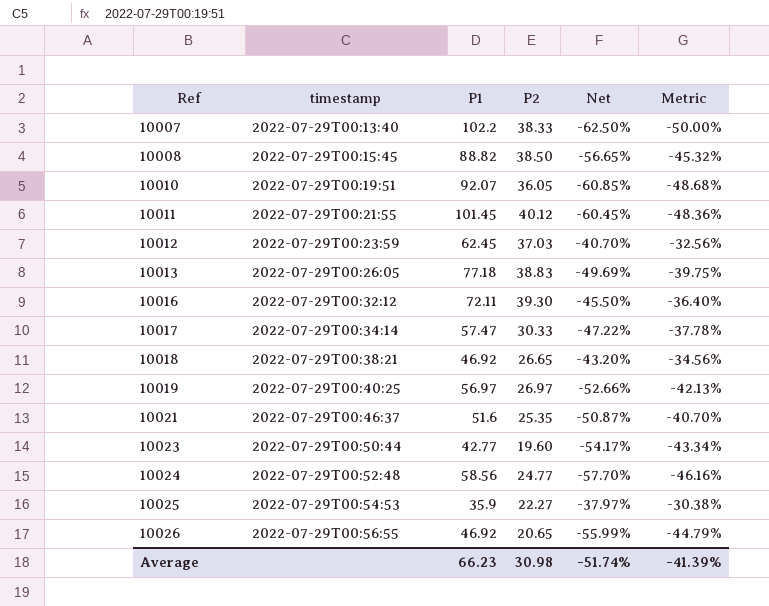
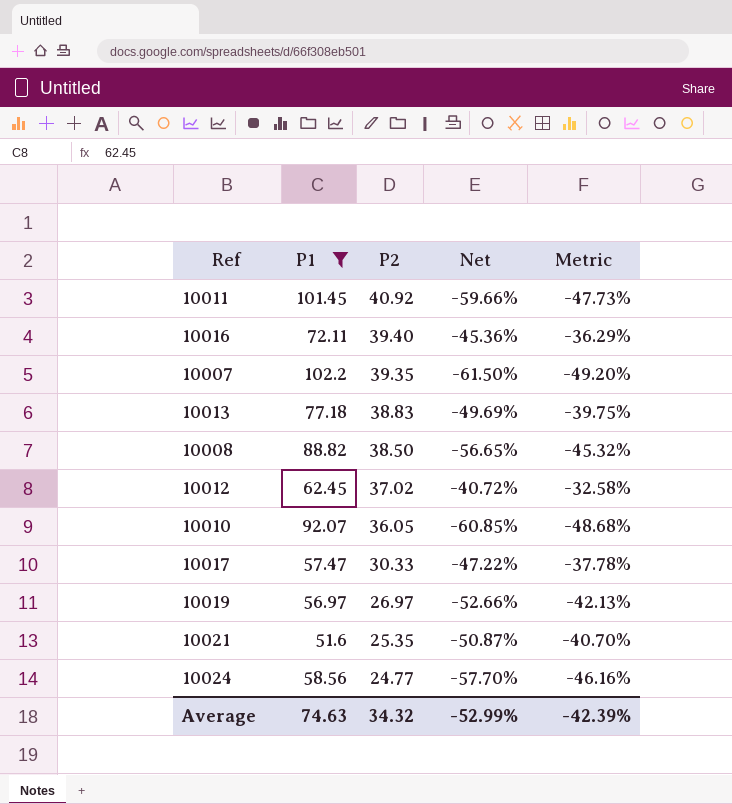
filter: none -> P1 >= 51.6
row order: Ref ascending -> P2 descending
column timestamp | position: 2 -> none
10011 | P2: 40.12 -> 40.92
10011 | Net: -60.45% -> -59.66%
10011 | Metric: -48.36% -> -47.73%
10016 | P2: 39.30 -> 39.40
10016 | Net: -45.50% -> -45.36%
10016 | Metric: -36.40% -> -36.29%
10007 | P2: 38.33 -> 39.35
10007 | Net: -62.50% -> -61.50%
10007 | Metric: -50.00% -> -49.20%
10012 | P2: 37.03 -> 37.02
10012 | Net: -40.70% -> -40.72%
10012 | Metric: -32.56% -> -32.58%
Average | P1: 66.23 -> 74.63
Average | P2: 30.98 -> 34.32
Average | Net: -51.74% -> -52.99%
Average | Metric: -41.39% -> -42.39%

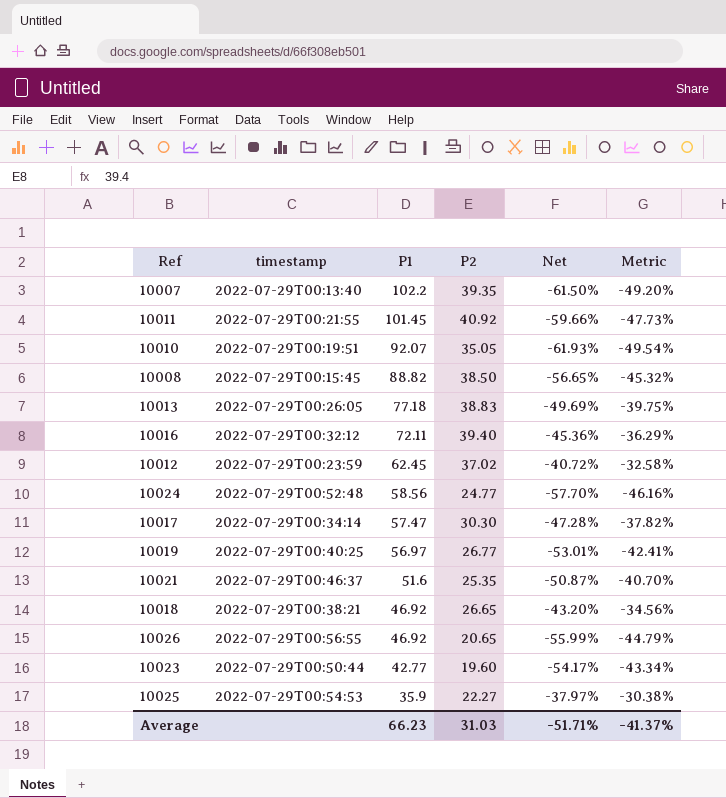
filter: P1 >= 51.6 -> none
row order: P2 descending -> P1 descending
column timestamp | position: none -> 2
10010 | P2: 36.05 -> 35.05
10010 | Net: -60.85% -> -61.93%
10010 | Metric: -48.68% -> -49.54%
10017 | P2: 30.33 -> 30.30
10017 | Net: -47.22% -> -47.28%
10017 | Metric: -37.78% -> -37.82%
10019 | P2: 26.97 -> 26.77
10019 | Net: -52.66% -> -53.01%
10019 | Metric: -42.13% -> -42.41%
Average | P1: 74.63 -> 66.23
Average | P2: 34.32 -> 31.03
Average | Net: -52.99% -> -51.71%
Average | Metric: -42.39% -> -41.37%

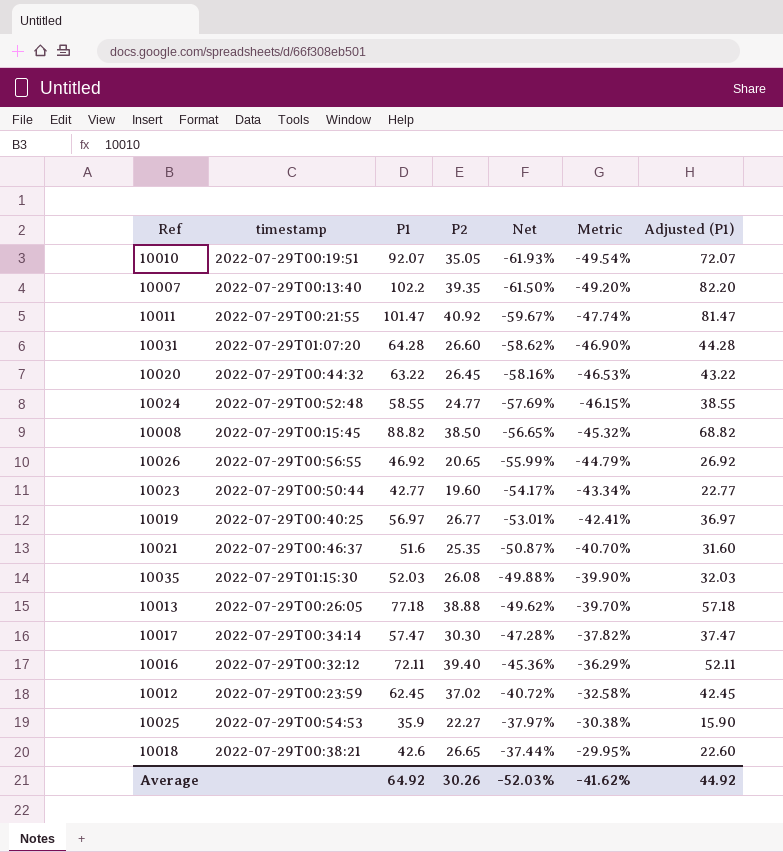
row order: P1 descending -> Net ascending
column Adjusted (P1) | formula: none -> [P1] - 20
10011 | P1: 101.45 -> 101.47
10011 | Net: -59.66% -> -59.67%
10011 | Metric: -47.73% -> -47.74%
row 10031: none -> 2022-07-29T01:07:20 | 64.28 | 26.60 | -58.62% | -46.90% | 44.28
row 10020: none -> 2022-07-29T00:44:32 | 63.22 | 26.45 | -58.16% | -46.53% | 43.22
10024 | P1: 58.56 -> 58.55
10024 | Net: -57.70% -> -57.69%
10024 | Metric: -46.16% -> -46.15%
row 10035: none -> 2022-07-29T01:15:30 | 52.03 | 26.08 | -49.88% | -39.90% | 32.03
10013 | P2: 38.83 -> 38.88
10013 | Net: -49.69% -> -49.62%
10013 | Metric: -39.75% -> -39.70%
10018 | P1: 46.92 -> 42.6
10018 | Net: -43.20% -> -37.44%
10018 | Metric: -34.56% -> -29.95%
Average | P1: 66.23 -> 64.92
Average | P2: 31.03 -> 30.26
Average | Net: -51.71% -> -52.03%
Average | Metric: -41.37% -> -41.62%

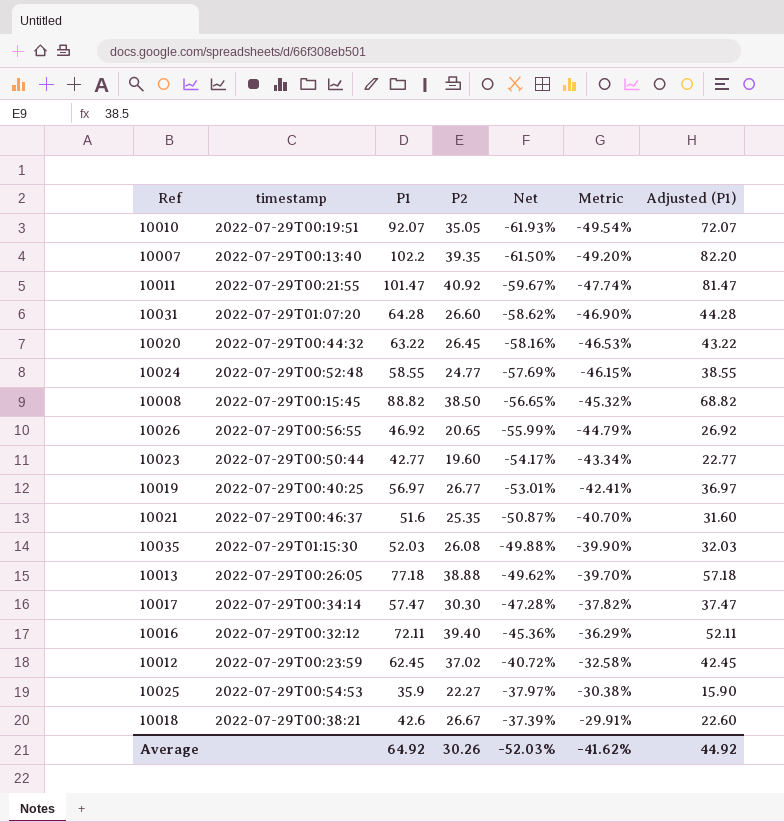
10018 | P2: 26.65 -> 26.67
10018 | Net: -37.44% -> -37.39%
10018 | Metric: -29.95% -> -29.91%

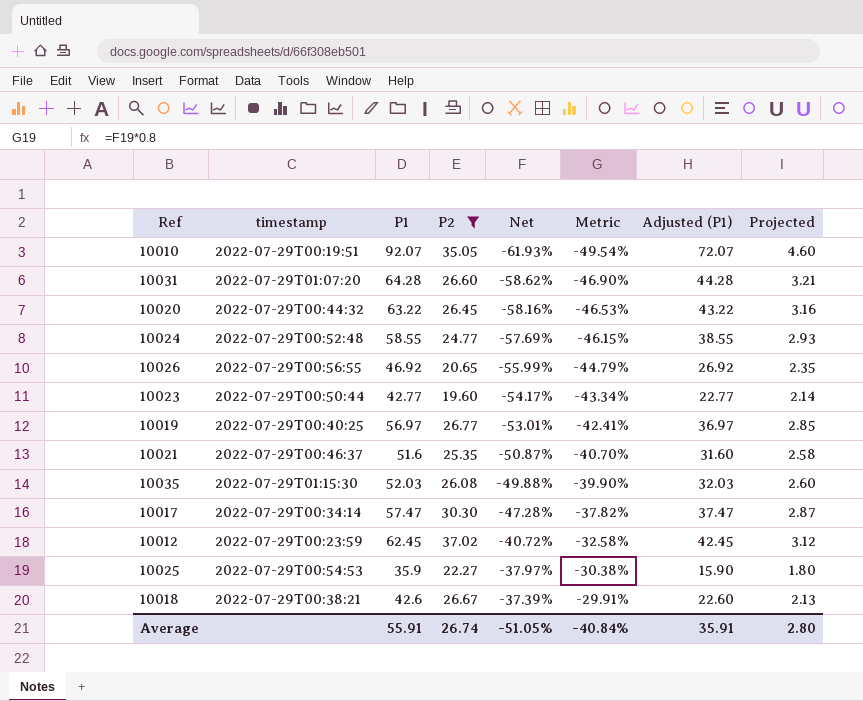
filter: none -> P2 <= 37.02
column Projected | formula: none -> [P1] * 0.05
Average | P1: 64.92 -> 55.91
Average | P2: 30.26 -> 26.74
Average | Net: -52.03% -> -51.05%
Average | Metric: -41.62% -> -40.84%
Average | Adjusted (P1): 44.92 -> 35.91

